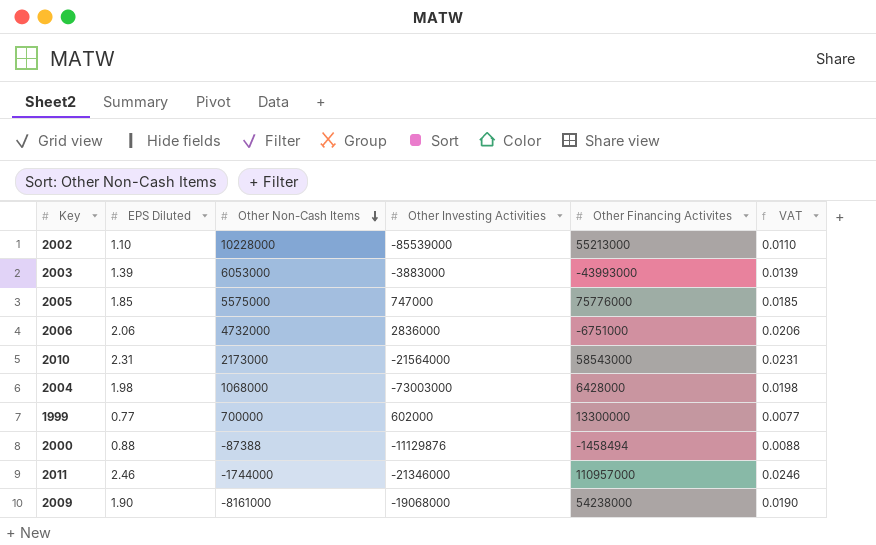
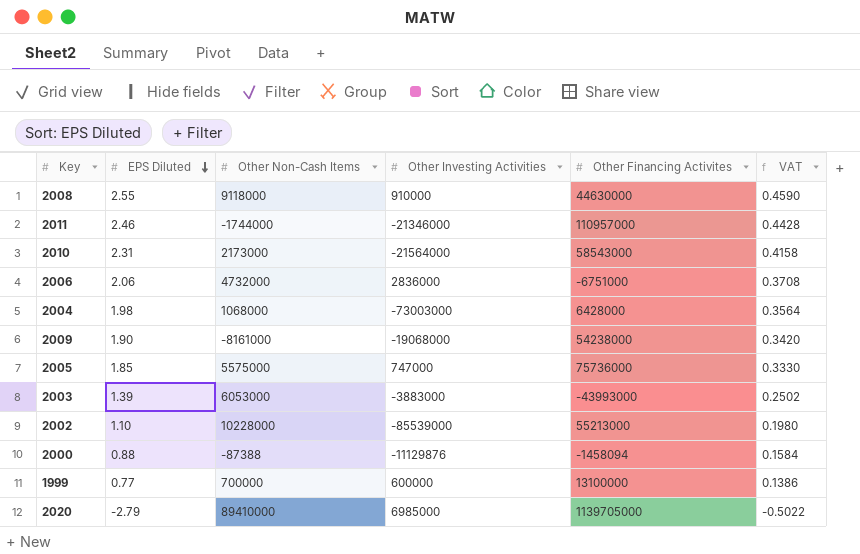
row order: Other Non-Cash Items descending -> EPS Diluted descending
column VAT | formula: [EPS Diluted] * 0.01 -> [EPS Diluted] * 0.18
row 2008: none -> 2.55 | 9118000 | 910000 | 44630000 | 0.4590
2005 | Other Financing Activites: 75776000 -> 75736000
2000 | Other Financing Activites: -1458494 -> -1458094
1999 | Other Investing Activities: 602000 -> 600000
1999 | Other Financing Activites: 13300000 -> 13100000
row 2020: none -> -2.79 | 89410000 | 6985000 | 1139705000 | -0.5022

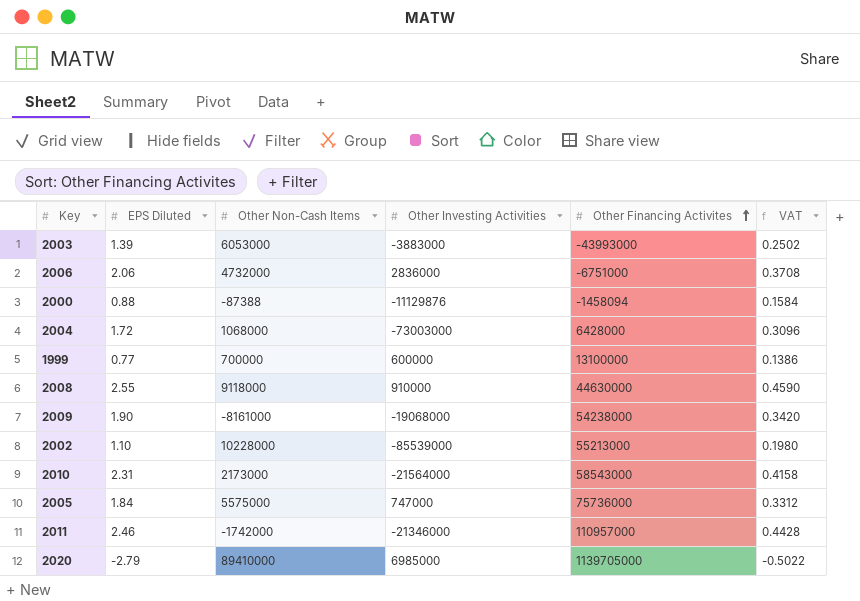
row order: EPS Diluted descending -> Other Financing Activites ascending
2004 | EPS Diluted: 1.98 -> 1.72
2004 | VAT: 0.3564 -> 0.3096
2005 | EPS Diluted: 1.85 -> 1.84
2005 | VAT: 0.3330 -> 0.3312
2011 | Other Non-Cash Items: -1744000 -> -1742000

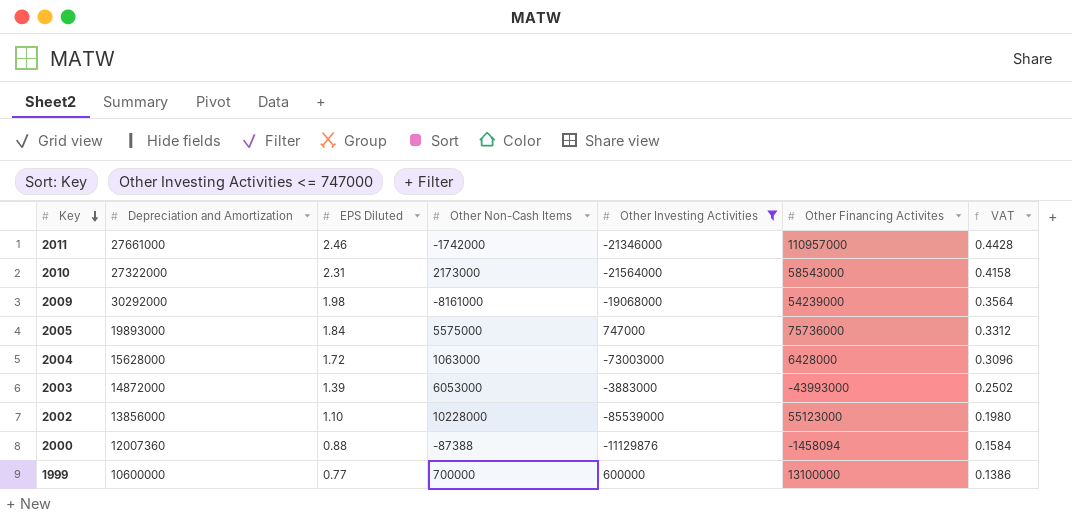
filter: none -> Other Investing Activities <= 747000
row order: Other Financing Activites ascending -> Key descending
column Depreciation and Amortization | position: none -> 2
2009 | EPS Diluted: 1.90 -> 1.98
2009 | Other Financing Activites: 54238000 -> 54239000
2009 | VAT: 0.3420 -> 0.3564
2004 | Other Non-Cash Items: 1068000 -> 1063000
2002 | Other Financing Activites: 55213000 -> 55123000

